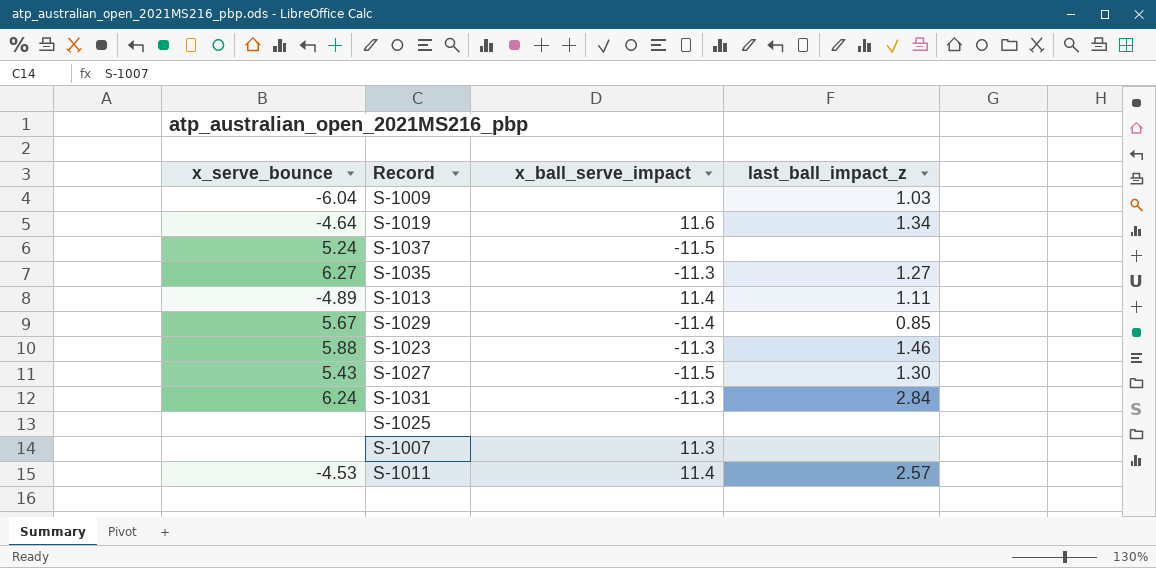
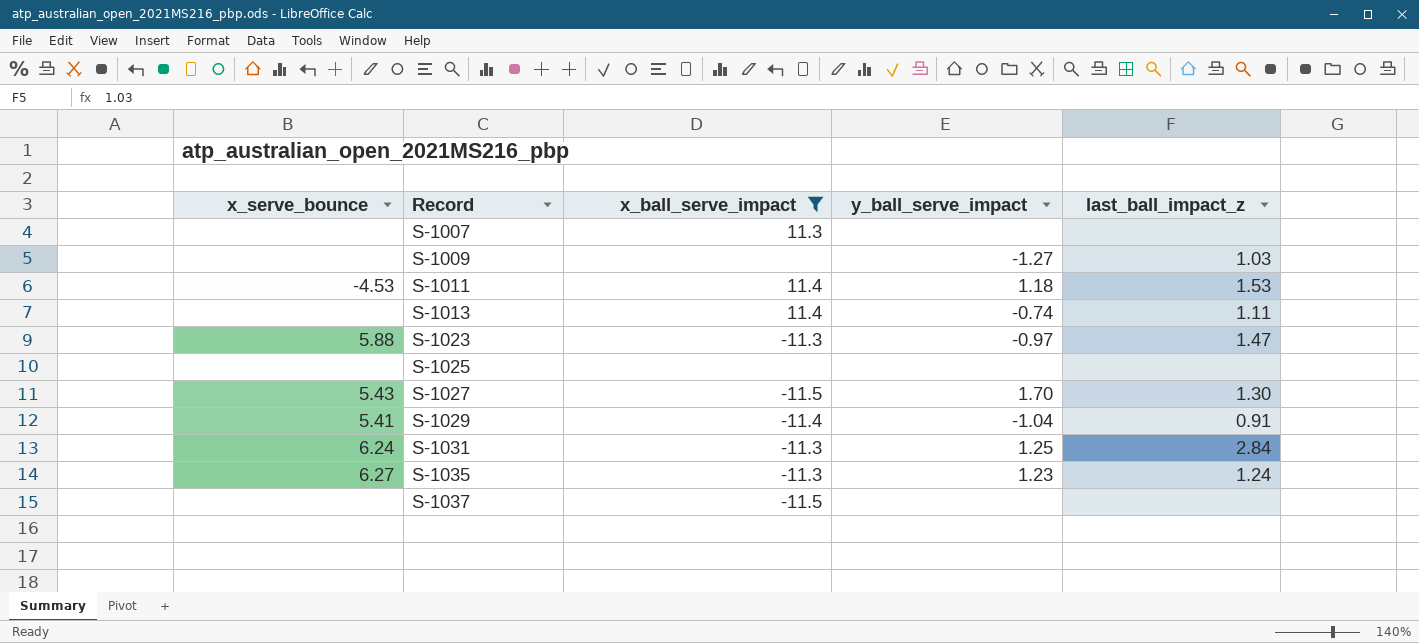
filter: none -> x_ball_serve_impact != 11.6
row order: none -> Record ascending
column y_ball_serve_impact | position: none -> 4
S-1009 | x_serve_bounce: -6.04 -> none
S-1011 | last_ball_impact_z: 2.57 -> 1.53
S-1013 | x_serve_bounce: -4.89 -> none
S-1023 | last_ball_impact_z: 1.46 -> 1.47
S-1029 | x_serve_bounce: 5.67 -> 5.41
S-1029 | last_ball_impact_z: 0.85 -> 0.91
S-1035 | last_ball_impact_z: 1.27 -> 1.24
S-1037 | x_serve_bounce: 5.24 -> none

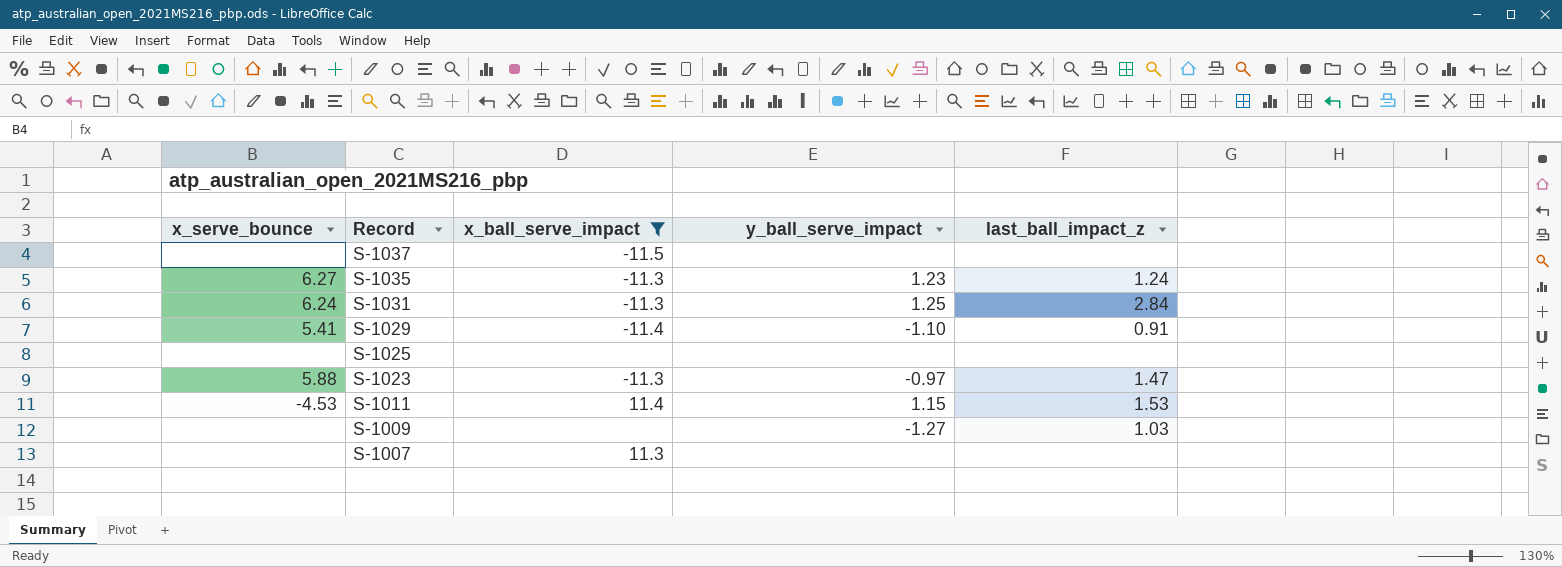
row order: Record ascending -> Record descending
row S-1013: none | 11.4 | -0.74 | 1.11 -> none
row S-1027: 5.43 | -11.5 | 1.70 | 1.30 -> none
S-1029 | y_ball_serve_impact: -1.04 -> -1.10
S-1011 | y_ball_serve_impact: 1.18 -> 1.15

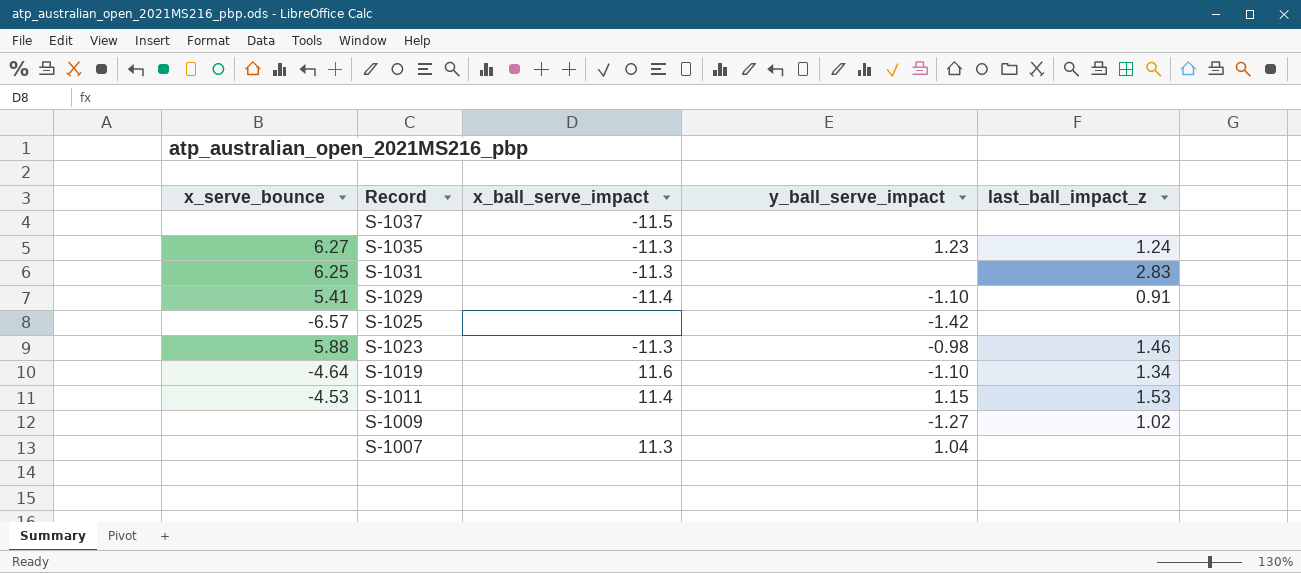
filter: x_ball_serve_impact != 11.6 -> none
S-1031 | x_serve_bounce: 6.24 -> 6.25
S-1031 | y_ball_serve_impact: 1.25 -> none
S-1031 | last_ball_impact_z: 2.84 -> 2.83
S-1025 | x_serve_bounce: none -> -6.57
S-1025 | y_ball_serve_impact: none -> -1.42
S-1023 | y_ball_serve_impact: -0.97 -> -0.98
S-1023 | last_ball_impact_z: 1.47 -> 1.46
S-1009 | last_ball_impact_z: 1.03 -> 1.02
S-1007 | y_ball_serve_impact: none -> 1.04

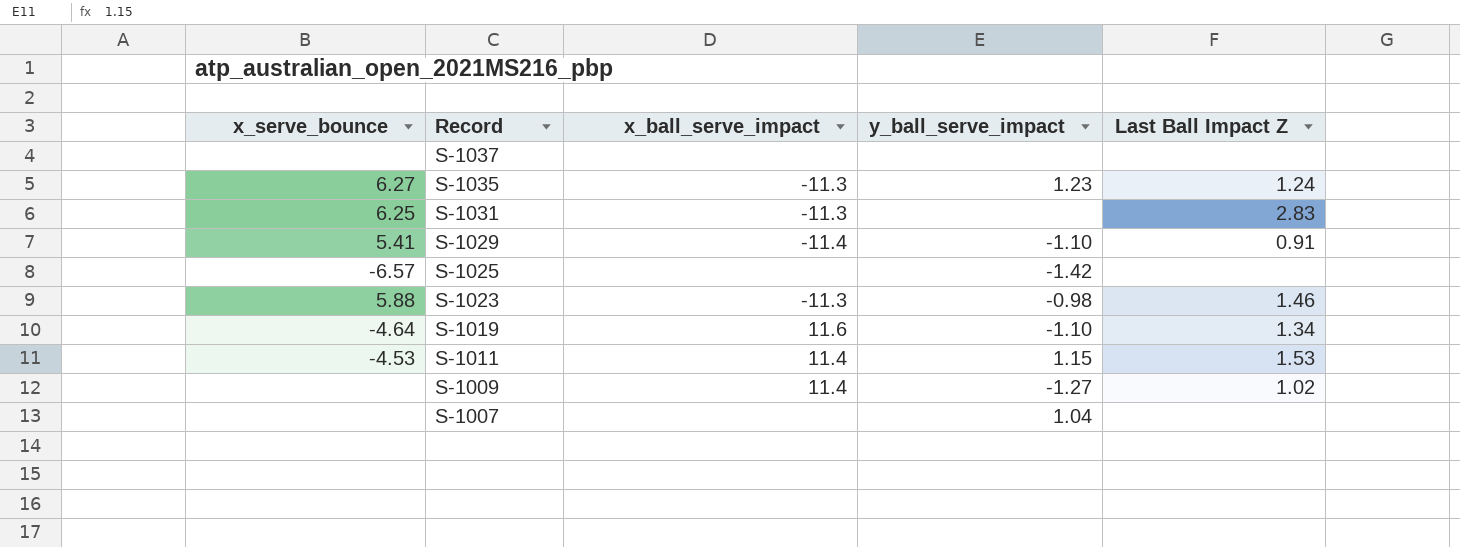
column name: last_ball_impact_z -> Last Ball Impact Z
S-1037 | x_ball_serve_impact: -11.5 -> none
S-1009 | x_ball_serve_impact: none -> 11.4
S-1007 | x_ball_serve_impact: 11.3 -> none

